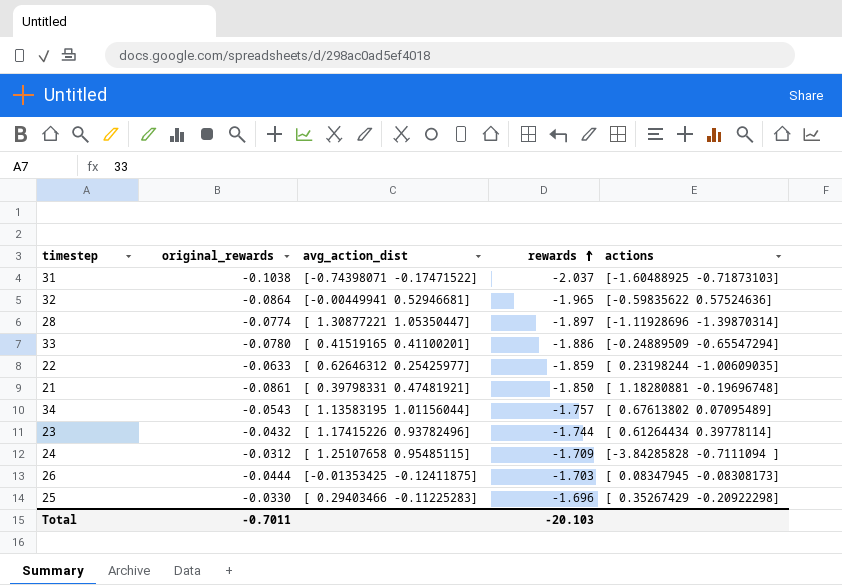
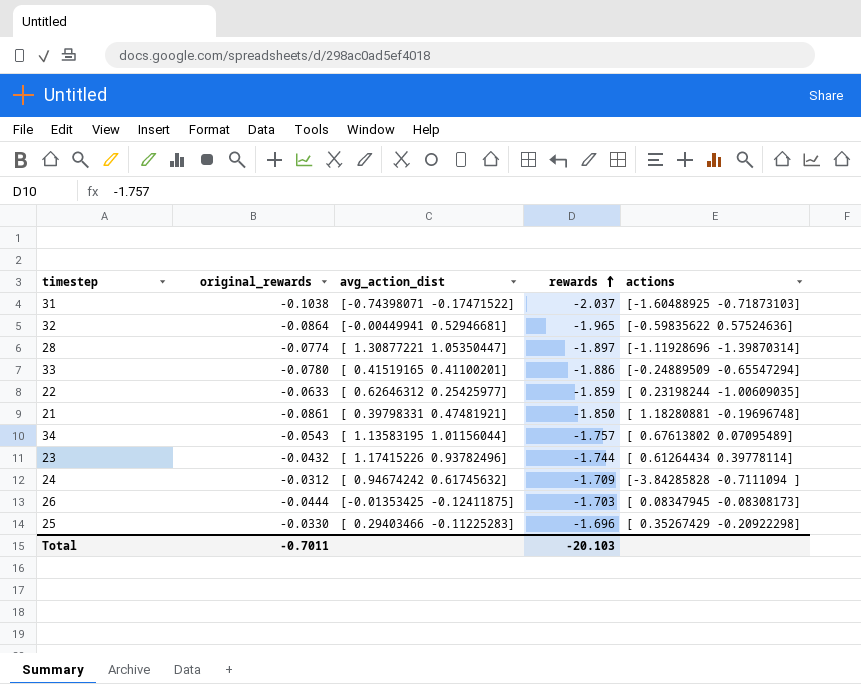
24 | avg_action_dist: [ 1.25107658 0.95485115] -> [ 0.94674242 0.61745632]

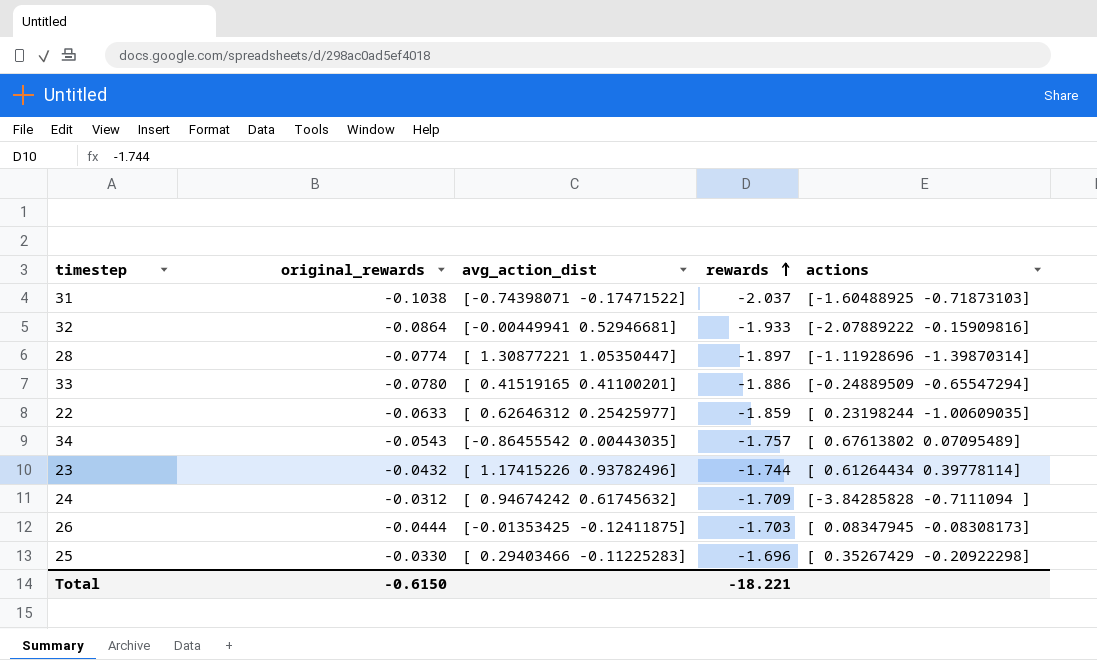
row 21: -0.0861 | [ 0.39798331 0.47481921] | -1.850 | [ 1.18280881 -0.19696748] -> none
32 | rewards: -1.965 -> -1.933
32 | actions: [-0.59835622 0.57524636] -> [-2.07889222 -0.15909816]
34 | avg_action_dist: [ 1.13583195 1.01156044] -> [-0.86455542 0.00443035]
Total | original_rewards: -0.7011 -> -0.6150
Total | rewards: -20.103 -> -18.221

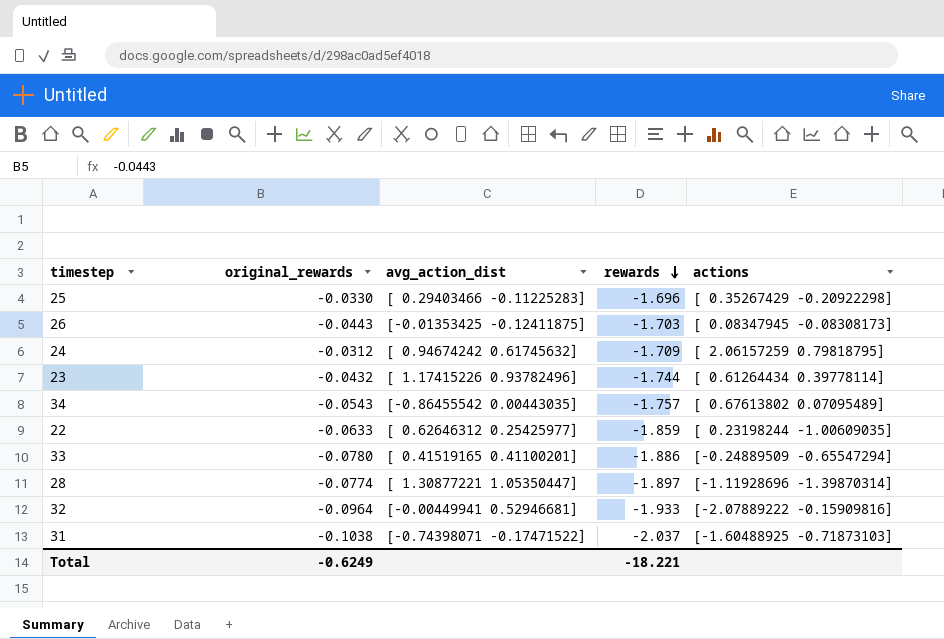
row order: rewards ascending -> rewards descending
26 | original_rewards: -0.0444 -> -0.0443
24 | actions: [-3.84285828 -0.7111094 ] -> [ 2.06157259 0.79818795]
32 | original_rewards: -0.0864 -> -0.0964
Total | original_rewards: -0.6150 -> -0.6249

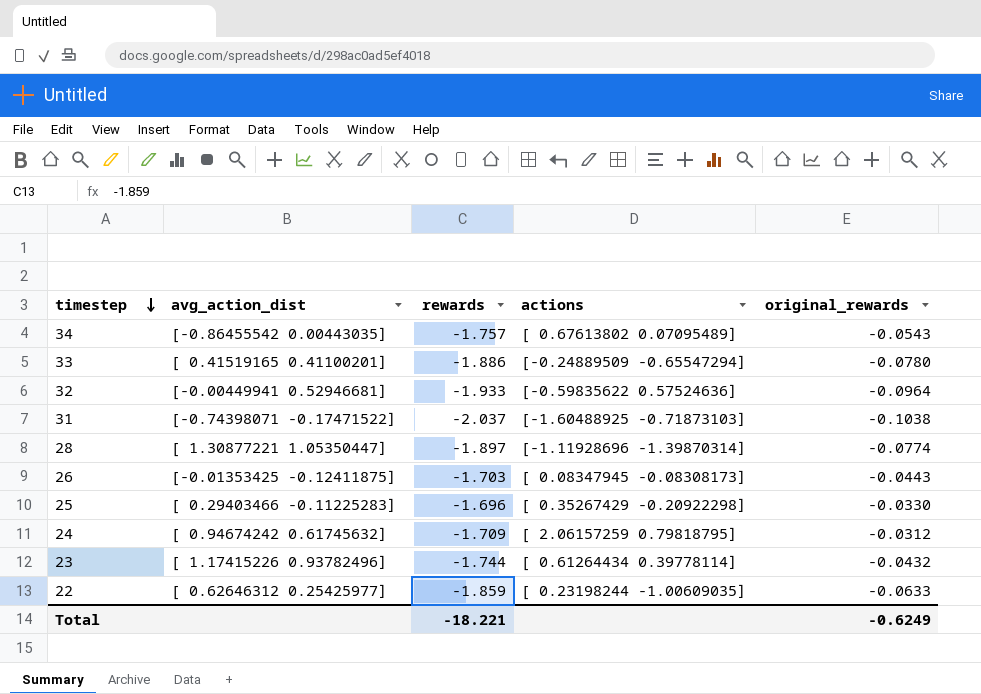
row order: rewards descending -> timestep descending
column original_rewards | position: 2 -> 5
32 | actions: [-2.07889222 -0.15909816] -> [-0.59835622 0.57524636]

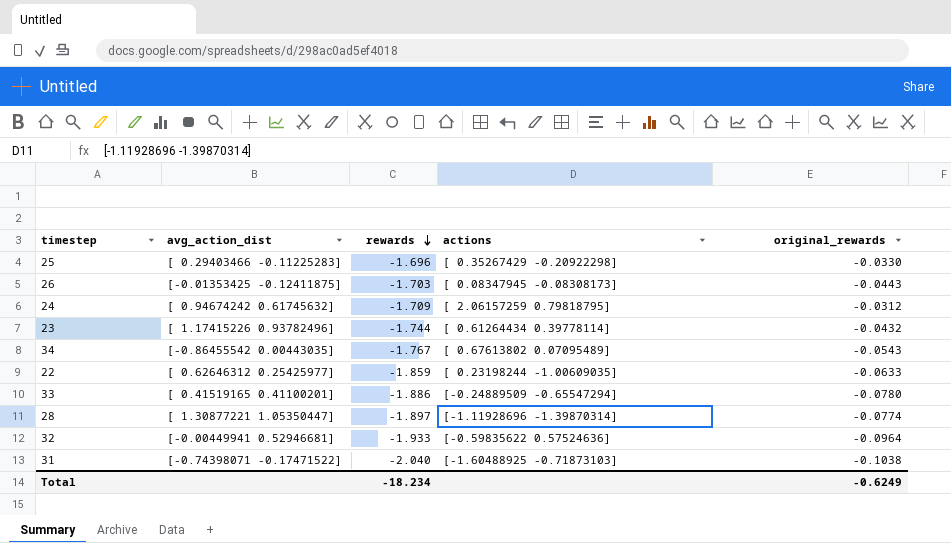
row order: timestep descending -> rewards descending
34 | rewards: -1.757 -> -1.767
31 | rewards: -2.037 -> -2.040
Total | rewards: -18.221 -> -18.234

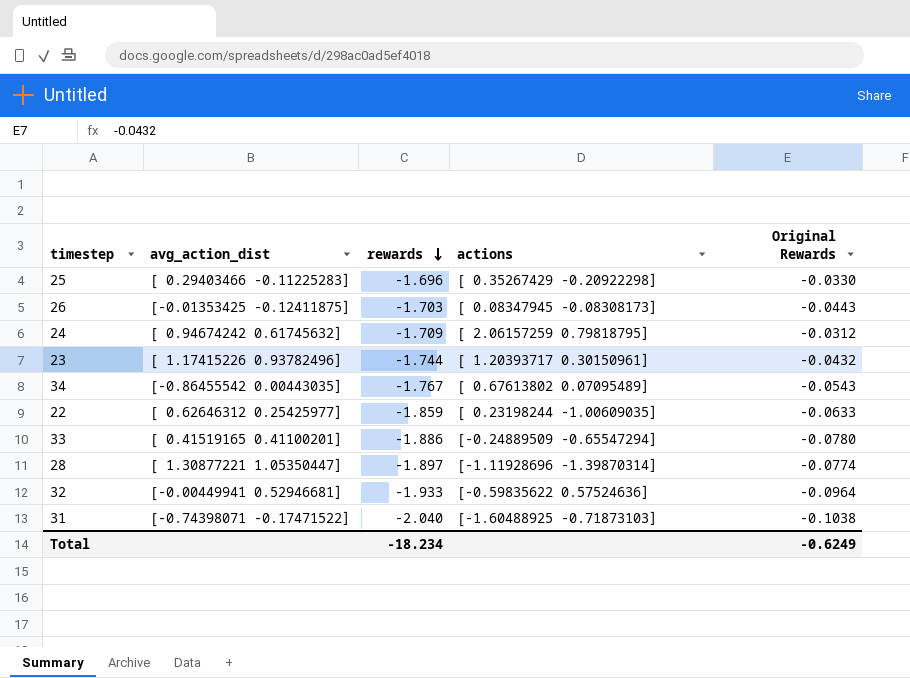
column name: original_rewards -> Original Rewards
23 | actions: [ 0.61264434 0.39778114] -> [ 1.20393717 0.30150961]

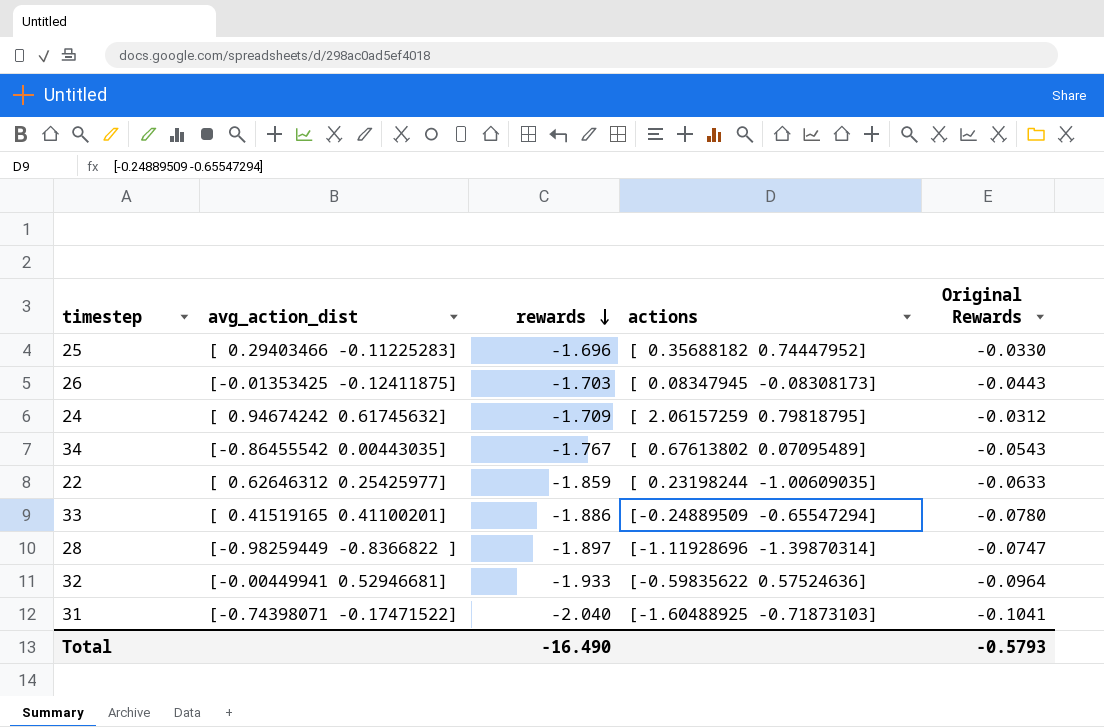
row 23: [ 1.17415226 0.93782496] | -1.744 | [ 1.20393717 0.30150961] | -0.0432 -> none
25 | actions: [ 0.35267429 -0.20922298] -> [ 0.35688182 0.74447952]
28 | avg_action_dist: [ 1.30877221 1.05350447] -> [-0.98259449 -0.8366822 ]
28 | Original Rewards: -0.0774 -> -0.0747
31 | Original Rewards: -0.1038 -> -0.1041
Total | rewards: -18.234 -> -16.490
Total | Original Rewards: -0.6249 -> -0.5793

